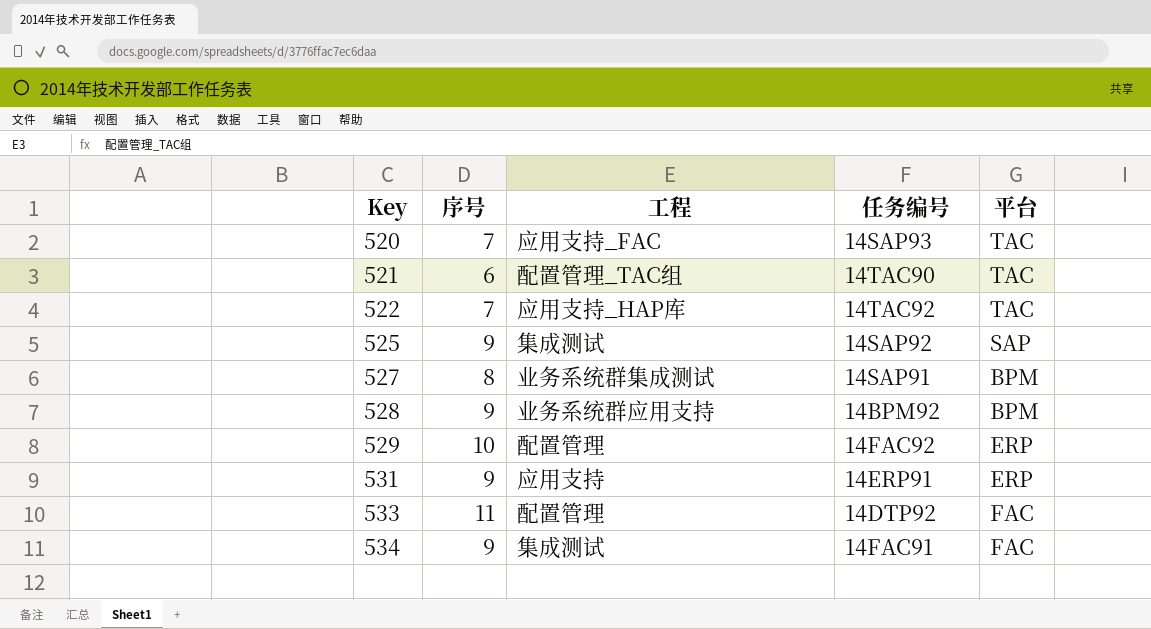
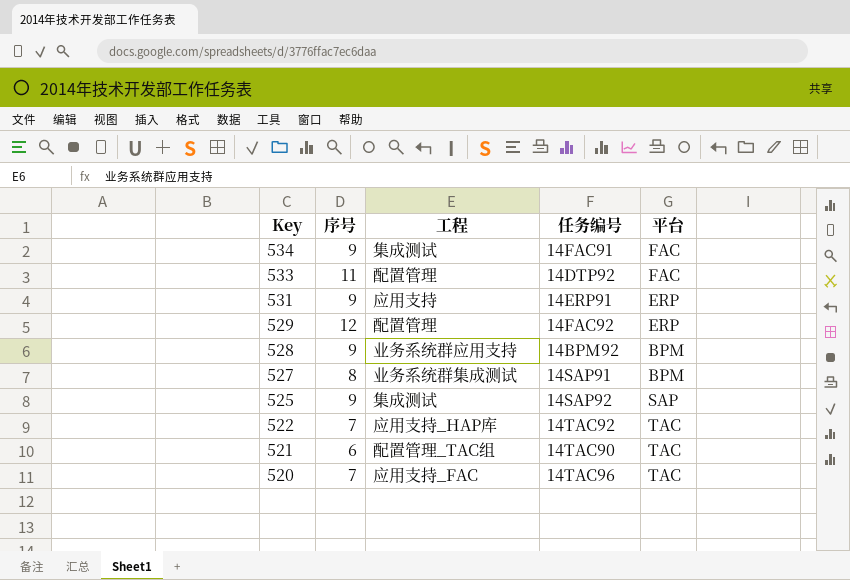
row order: Key ascending -> Key descending
529 | 序号: 10 -> 12
520 | 任务编号: 14SAP93 -> 14TAC96

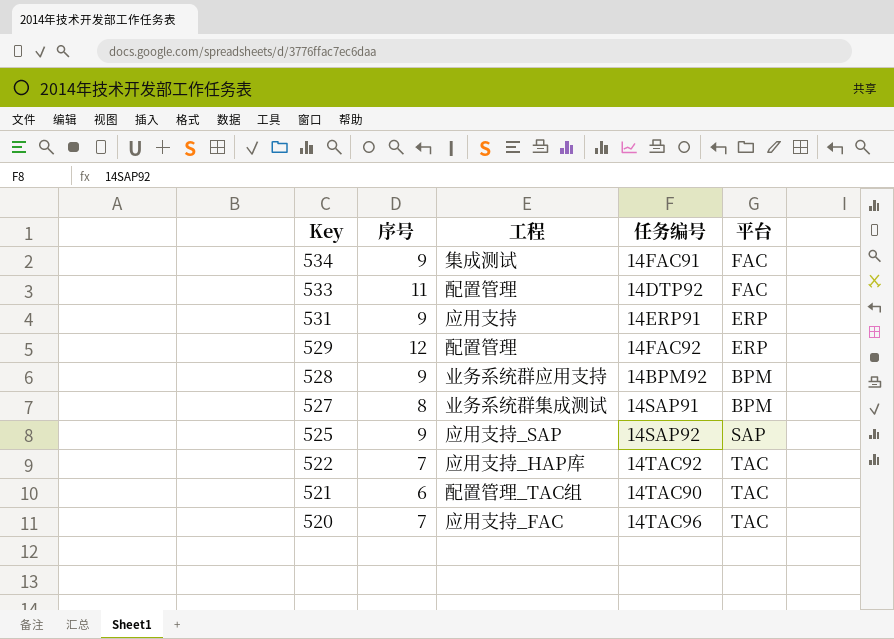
525 | 工程: 集成测试 -> 应用支持_SAP

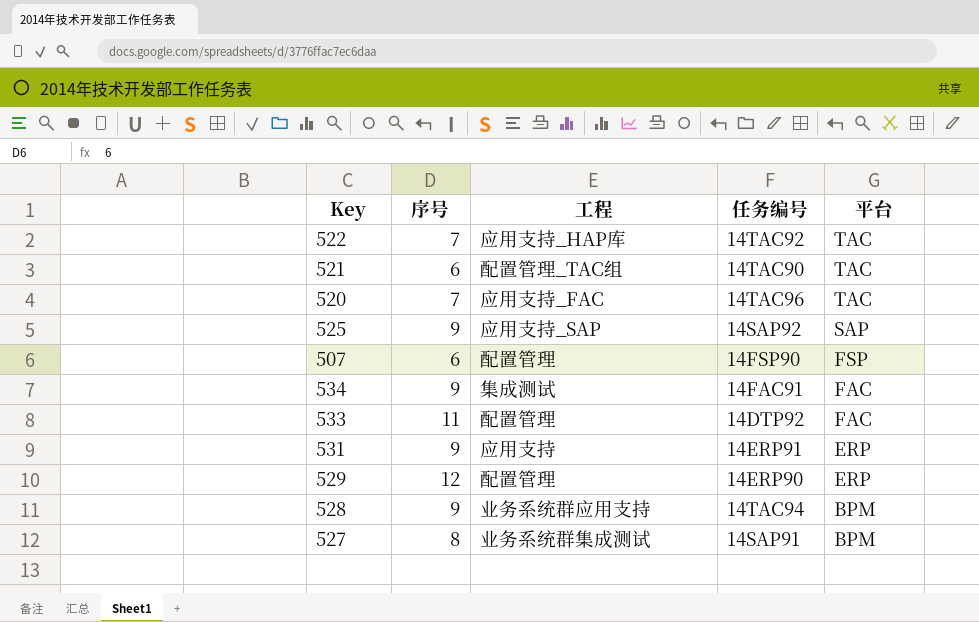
row order: Key descending -> 平台 descending
row 507: none -> 6 | 配置管理 | 14FSP90 | FSP
529 | 任务编号: 14FAC92 -> 14ERP90
528 | 任务编号: 14BPM92 -> 14TAC94

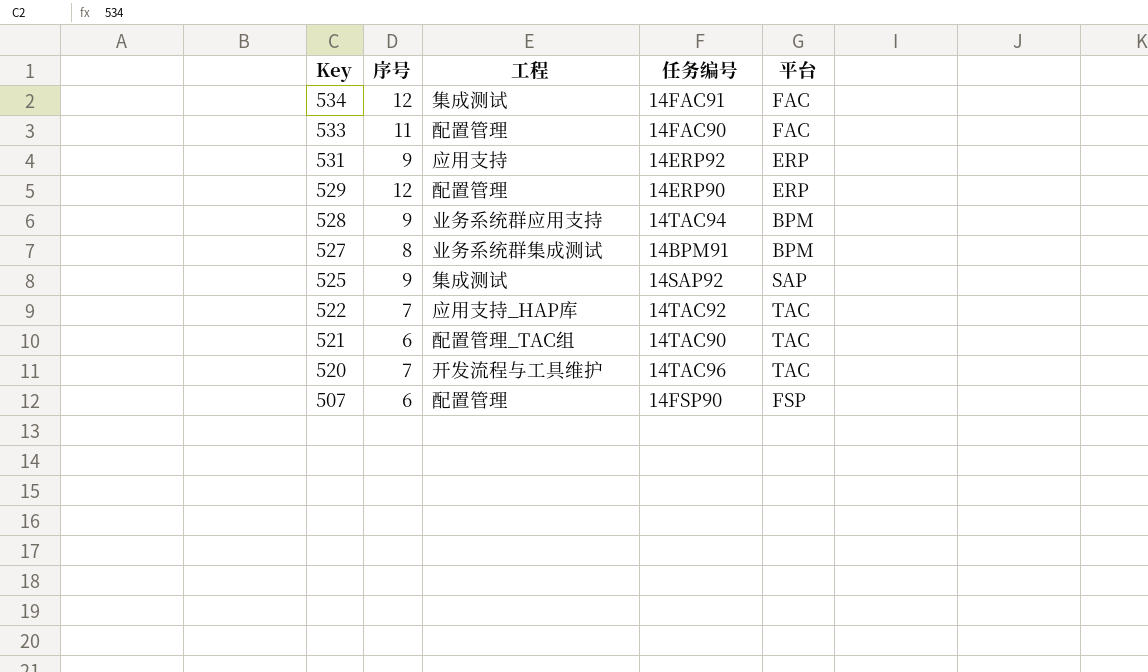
row order: 平台 descending -> Key descending
534 | 序号: 9 -> 12
533 | 任务编号: 14DTP92 -> 14FAC90
531 | 任务编号: 14ERP91 -> 14ERP92
527 | 任务编号: 14SAP91 -> 14BPM91
525 | 工程: 应用支持_SAP -> 集成测试
520 | 工程: 应用支持_FAC -> 开发流程与工具维护

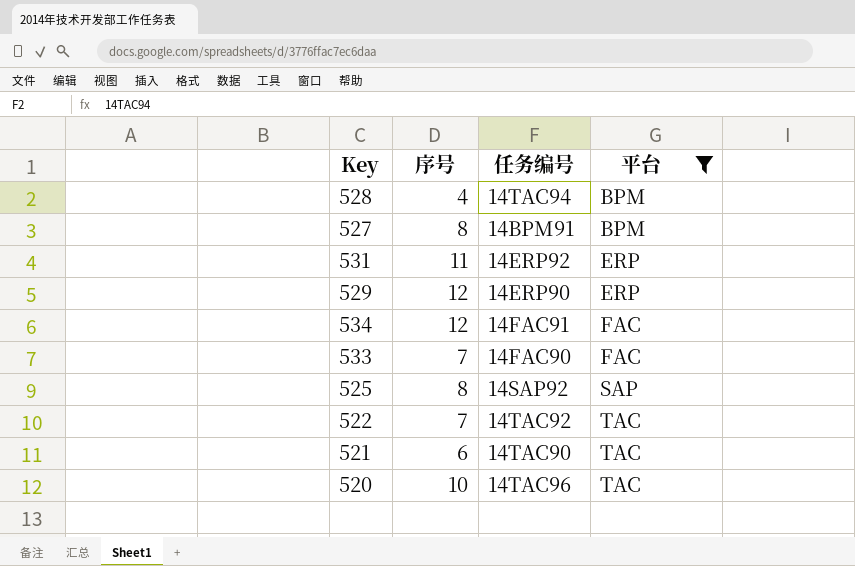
filter: none -> 平台 != FSP
row order: Key descending -> 平台 ascending
column 工程 | position: 3 -> none
528 | 序号: 9 -> 4
531 | 序号: 9 -> 11
533 | 序号: 11 -> 7
525 | 序号: 9 -> 8
520 | 序号: 7 -> 10

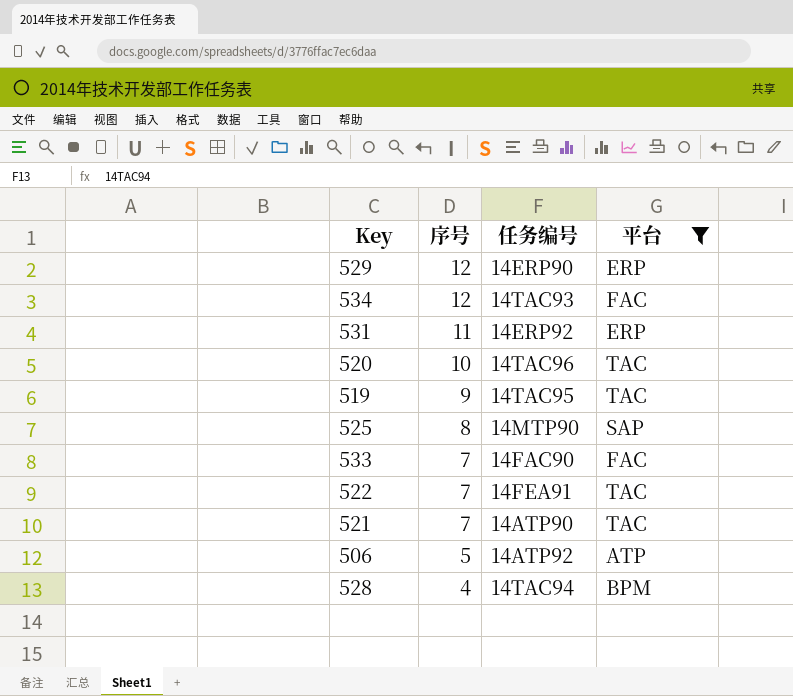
row order: 平台 ascending -> 序号 descending
row 527: 8 | 14BPM91 | BPM -> none
534 | 任务编号: 14FAC91 -> 14TAC93
row 519: none -> 9 | 14TAC95 | TAC
525 | 任务编号: 14SAP92 -> 14MTP90
522 | 任务编号: 14TAC92 -> 14FEA91
521 | 序号: 6 -> 7
521 | 任务编号: 14TAC90 -> 14ATP90
row 506: none -> 5 | 14ATP92 | ATP

